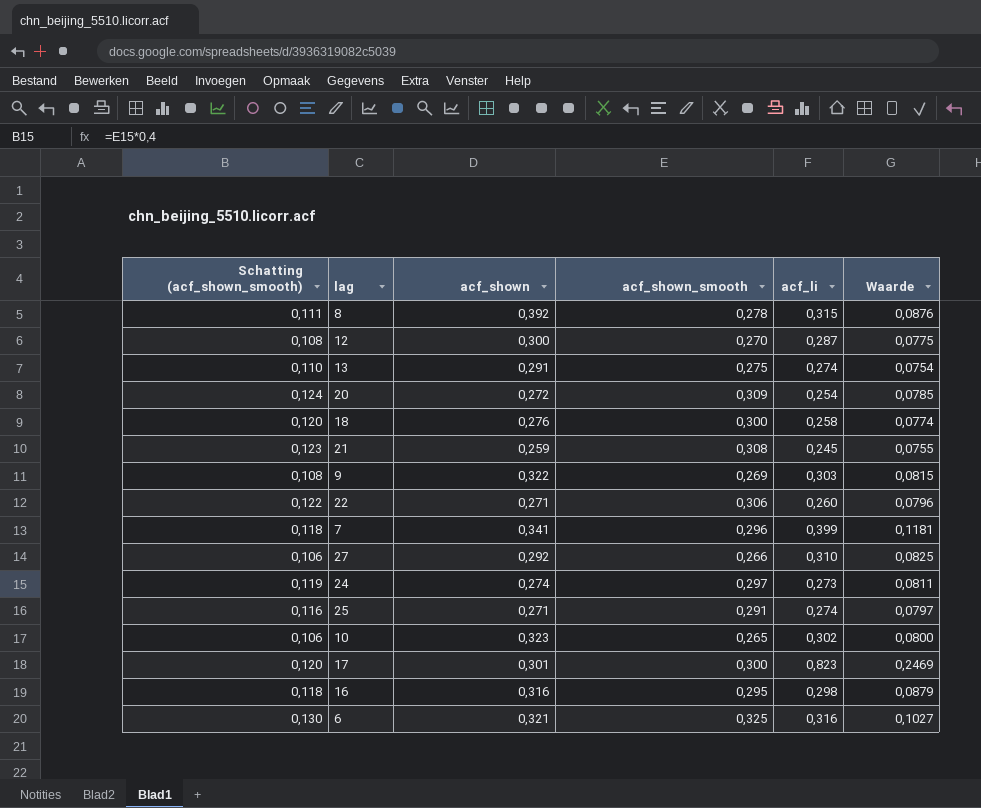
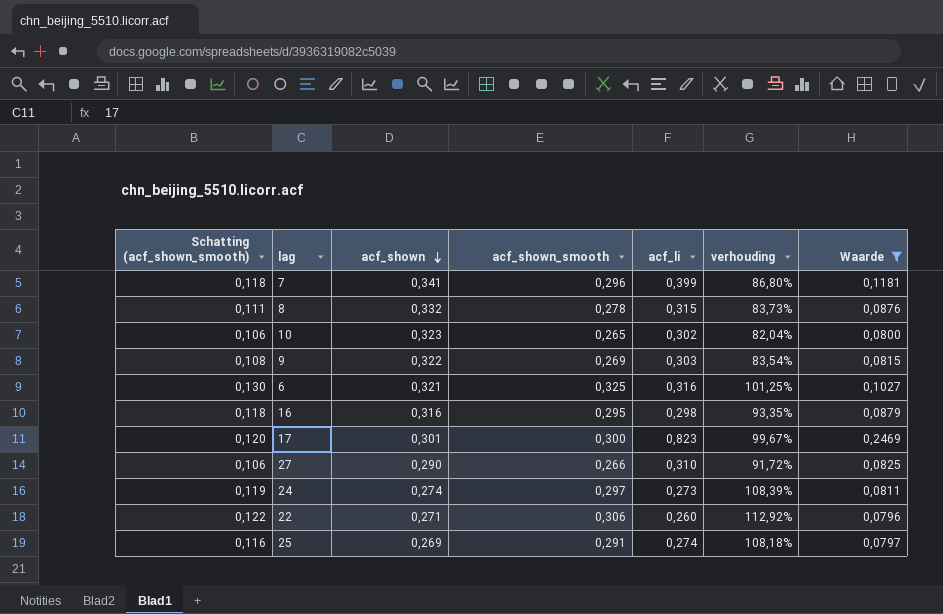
filter: none -> Waarde >= 0,0796
row order: none -> acf_shown descending
column verhouding | formula: none -> [acf_shown_smooth] / [acf_shown]
8 | acf_shown: 0,392 -> 0,332
27 | acf_shown: 0,292 -> 0,290
25 | acf_shown: 0,271 -> 0,269

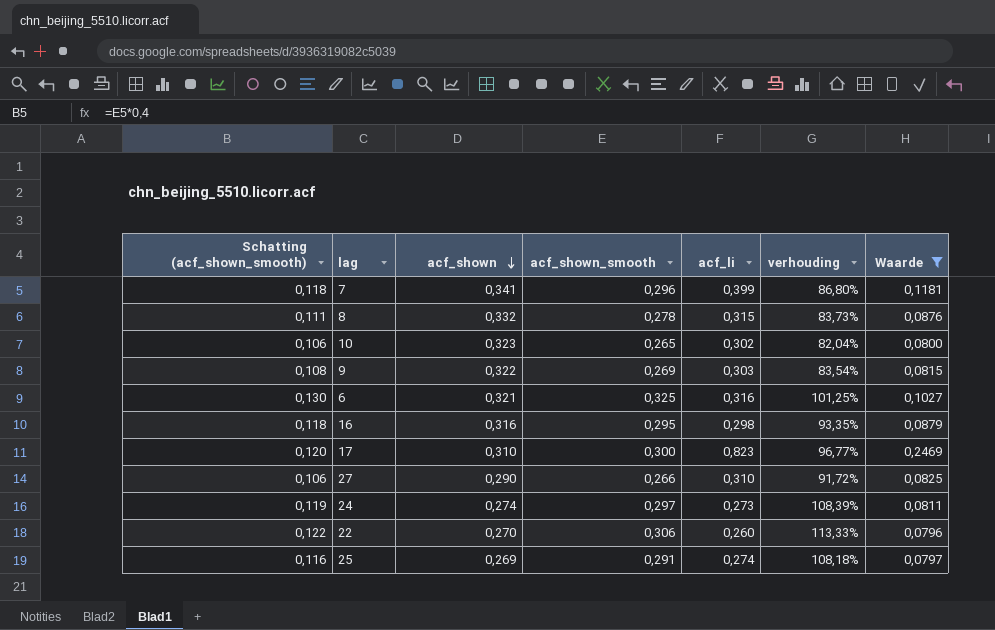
17 | acf_shown: 0,301 -> 0,310
17 | verhouding: 99,67% -> 96,77%
22 | acf_shown: 0,271 -> 0,270
22 | verhouding: 112,92% -> 113,33%

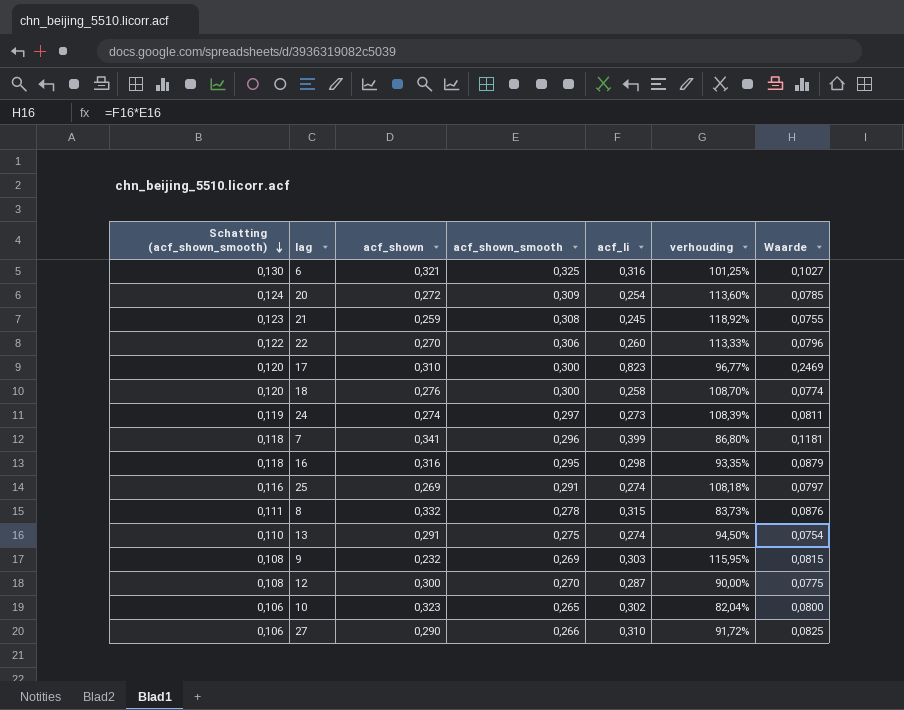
filter: Waarde >= 0,0796 -> none
row order: acf_shown descending -> Schatting (acf_shown_smooth) descending
9 | acf_shown: 0,322 -> 0,232
9 | verhouding: 83,54% -> 115,95%

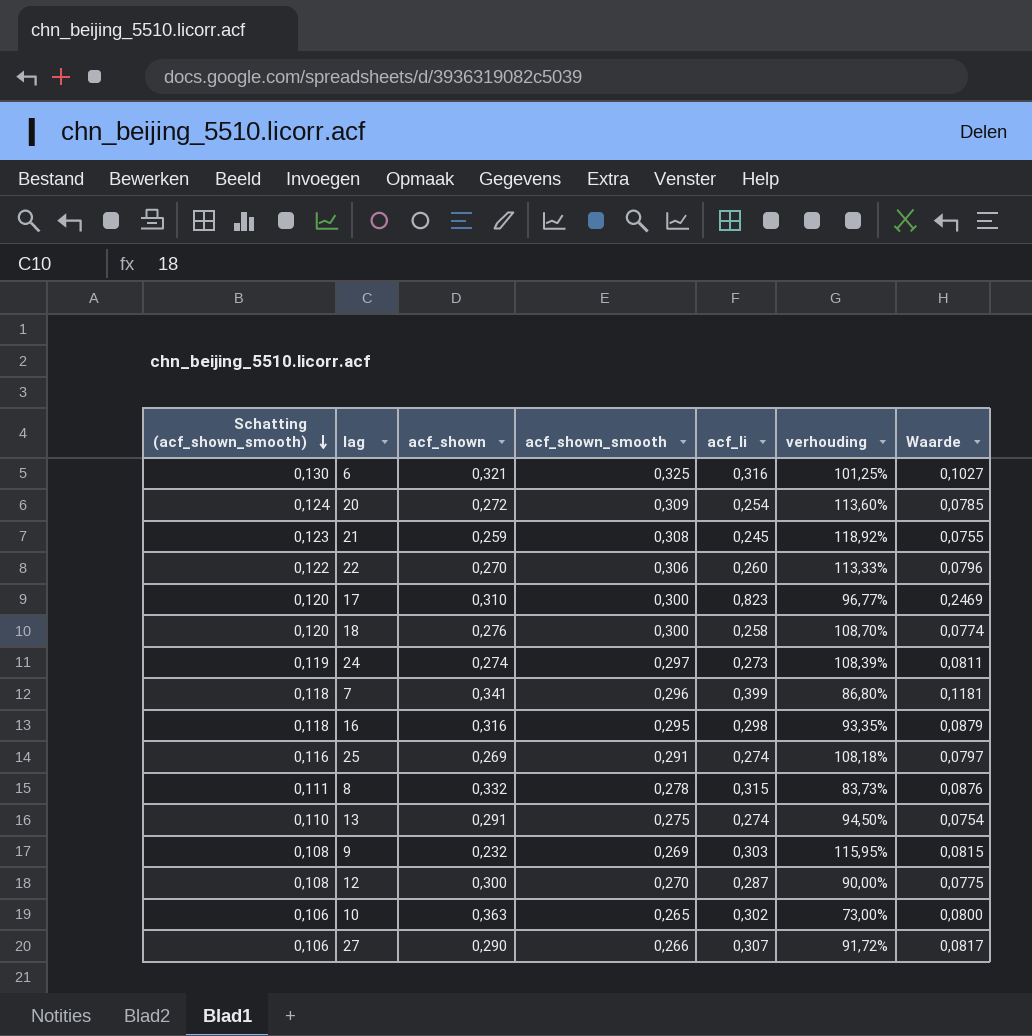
10 | acf_shown: 0,323 -> 0,363
10 | verhouding: 82,04% -> 73,00%
27 | acf_li: 0,310 -> 0,307
27 | Waarde: 0,0825 -> 0,0817

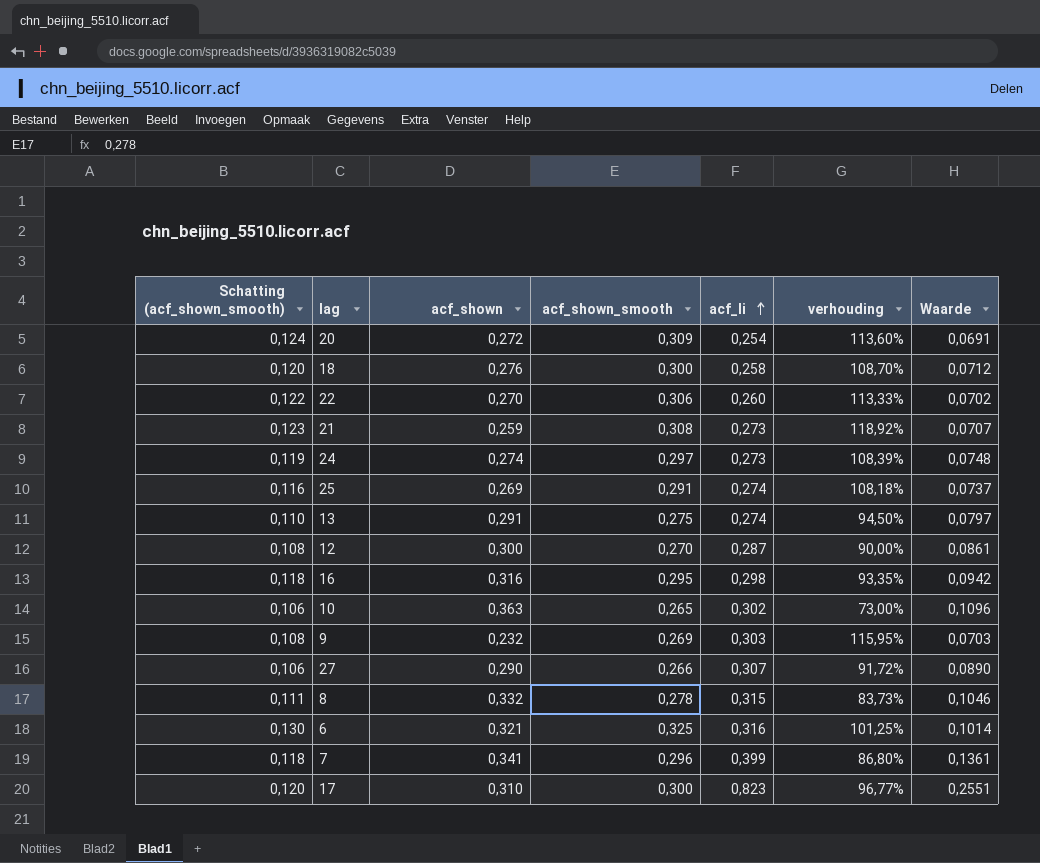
row order: Schatting (acf_shown_smooth) descending -> acf_li ascending
column Waarde | formula: [acf_shown_smooth] * [acf_li] -> [acf_shown] * [acf_li]
21 | acf_li: 0,245 -> 0,273

